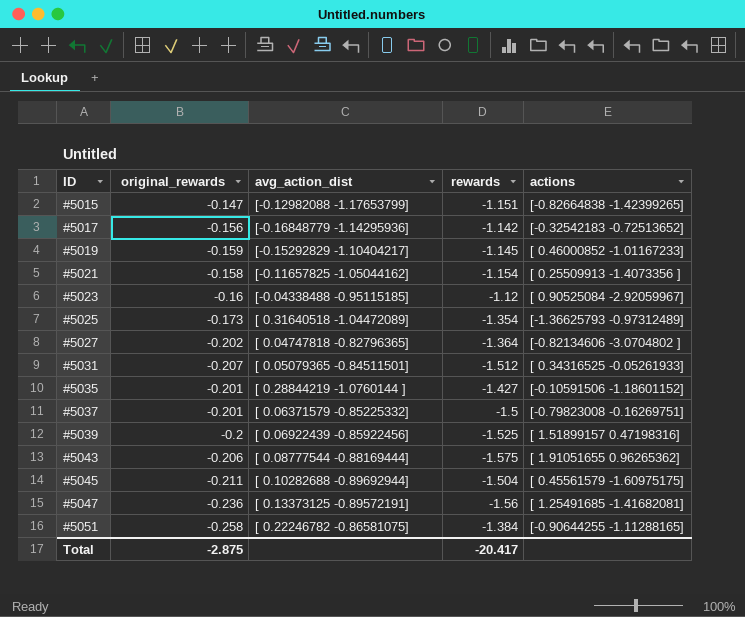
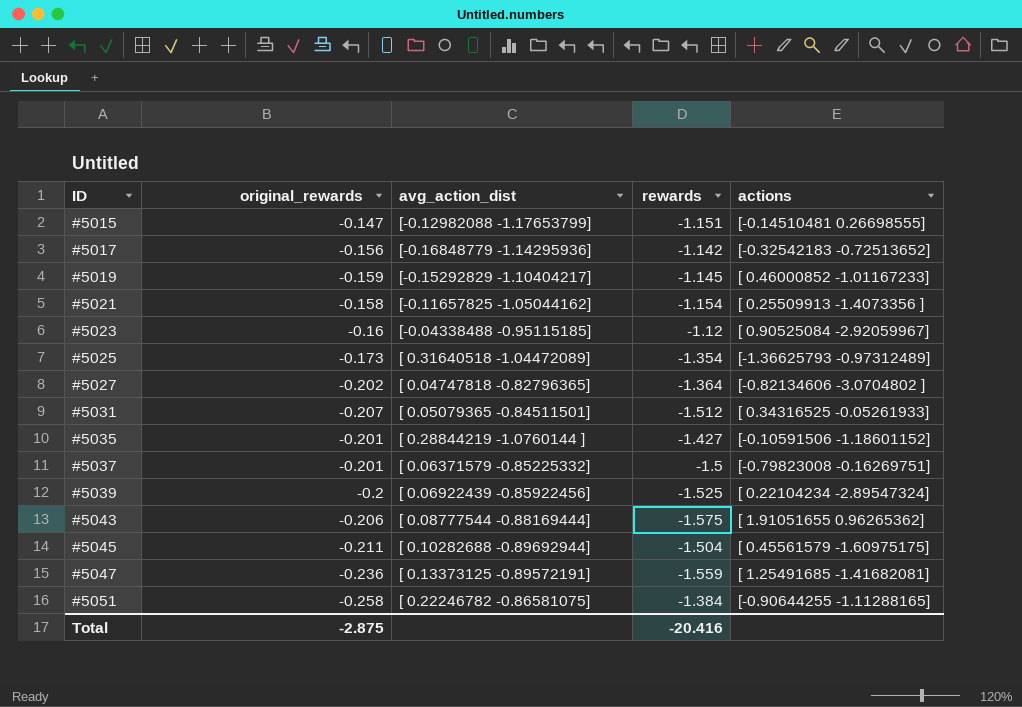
#5015 | actions: [-0.82664838 -1.42399265] -> [-0.14510481 0.26698555]
#5039 | actions: [ 1.51899157 0.47198316] -> [ 0.22104234 -2.89547324]
#5047 | rewards: -1.56 -> -1.559
Total | rewards: -20.417 -> -20.416

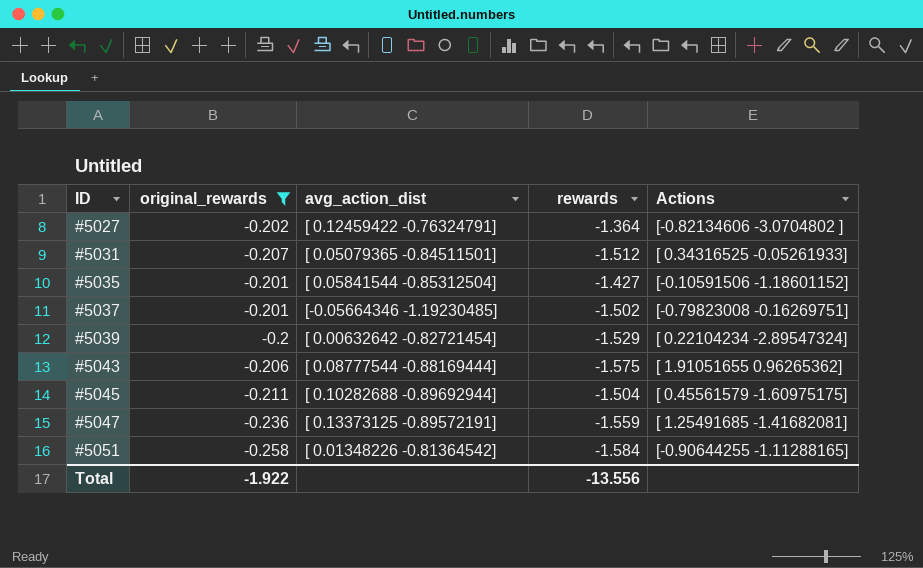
filter: none -> original_rewards <= -0.2
column name: actions -> Actions
#5027 | avg_action_dist: [ 0.04747818 -0.82796365] -> [ 0.12459422 -0.76324791]
#5035 | avg_action_dist: [ 0.28844219 -1.0760144 ] -> [ 0.05841544 -0.85312504]
#5037 | avg_action_dist: [ 0.06371579 -0.85225332] -> [-0.05664346 -1.19230485]
#5037 | rewards: -1.5 -> -1.502
#5039 | avg_action_dist: [ 0.06922439 -0.85922456] -> [ 0.00632642 -0.82721454]
#5039 | rewards: -1.525 -> -1.529
#5051 | avg_action_dist: [ 0.22246782 -0.86581075] -> [ 0.01348226 -0.81364542]
#5051 | rewards: -1.384 -> -1.584
Total | original_rewards: -2.875 -> -1.922
Total | rewards: -20.416 -> -13.556

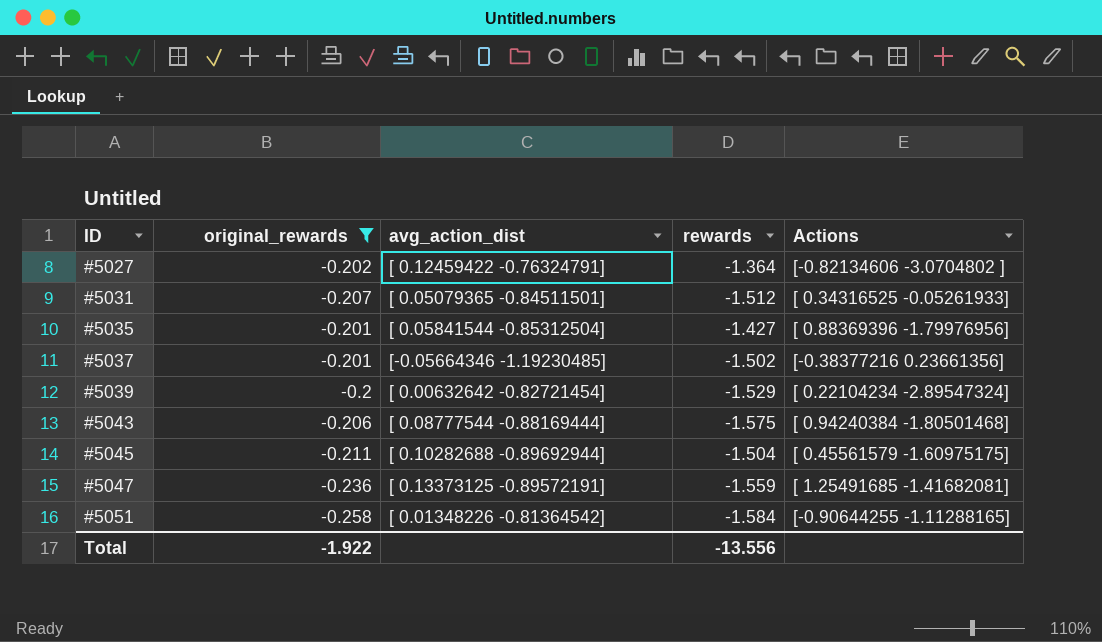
#5035 | Actions: [-0.10591506 -1.18601152] -> [ 0.88369396 -1.79976956]
#5037 | Actions: [-0.79823008 -0.16269751] -> [-0.38377216 0.23661356]
#5043 | Actions: [ 1.91051655 0.96265362] -> [ 0.94240384 -1.80501468]

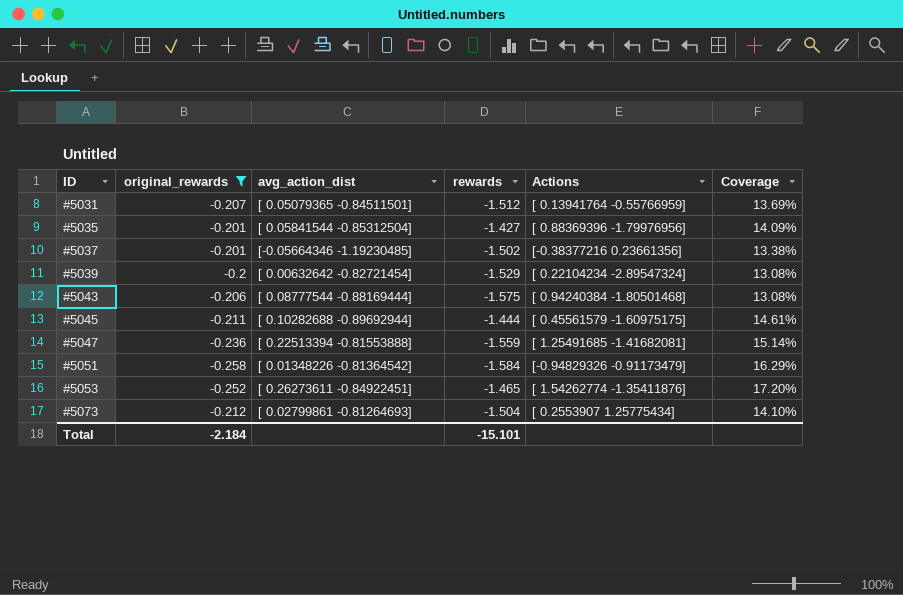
column Coverage | formula: none -> [original_rewards] / [rewards]
row #5027: -0.202 | [ 0.12459422 -0.76324791] | -1.364 | [-0.82134606 -3.0704802 ] -> none
#5031 | Actions: [ 0.34316525 -0.05261933] -> [ 0.13941764 -0.55766959]
#5045 | rewards: -1.504 -> -1.444
#5047 | avg_action_dist: [ 0.13373125 -0.89572191] -> [ 0.22513394 -0.81553888]
#5051 | Actions: [-0.90644255 -1.11288165] -> [-0.94829326 -0.91173479]
row #5053: none -> -0.252 | [ 0.26273611 -0.84922451] | -1.465 | [ 1.54262774 -1.35411876] | 17.20%
row #5073: none -> -0.212 | [ 0.02799861 -0.81264693] | -1.504 | [ 0.2553907 1.25775434] | 14.10%
Total | original_rewards: -1.922 -> -2.184
Total | rewards: -13.556 -> -15.101

